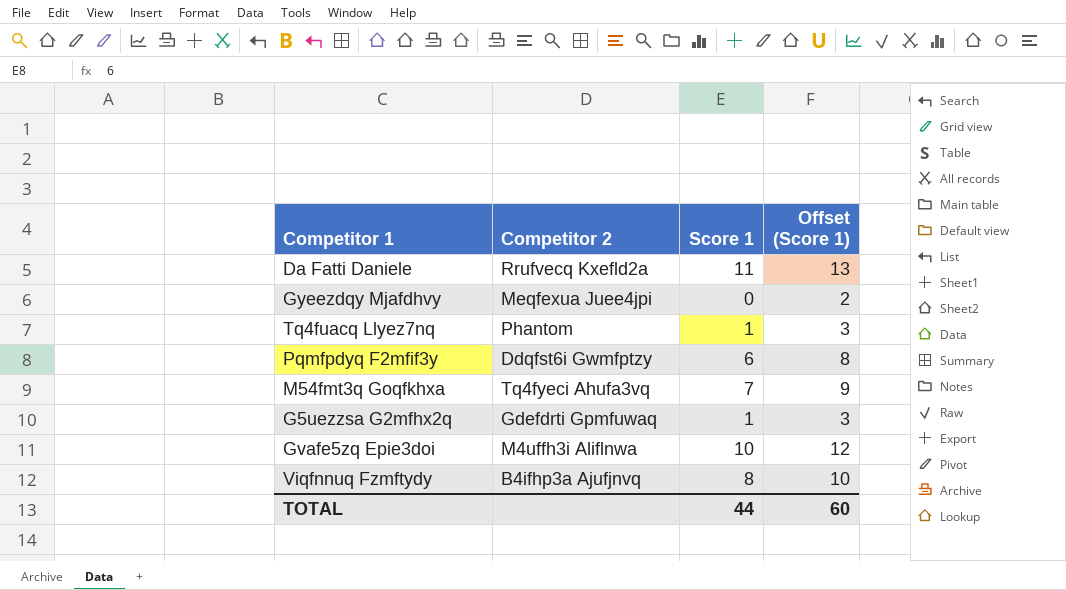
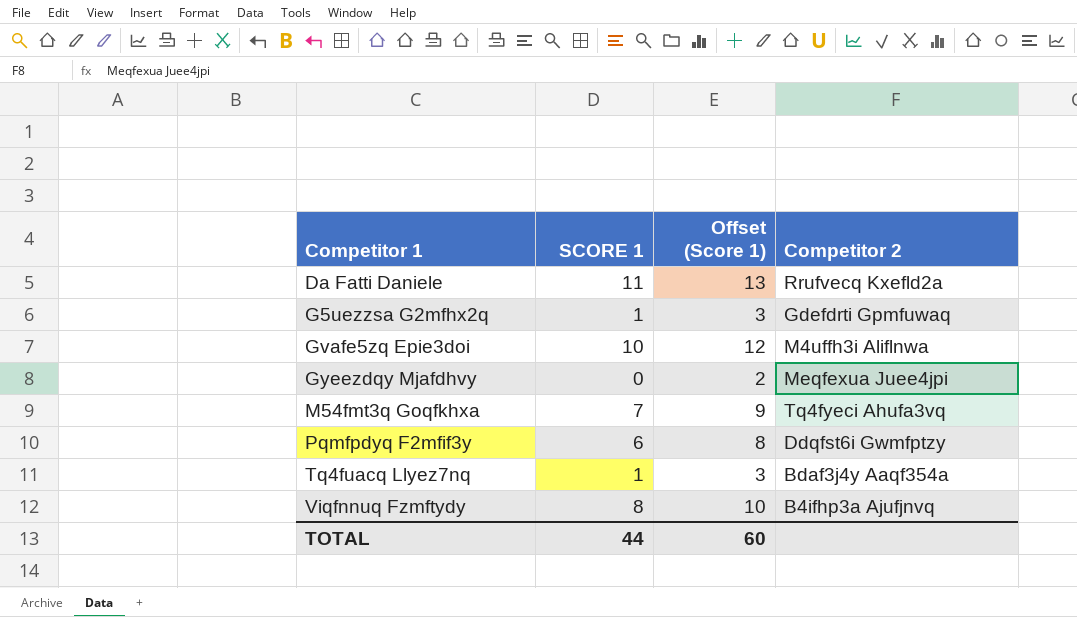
row order: none -> Competitor 1 ascending
column name: Score 1 -> SCORE 1
column Competitor 2 | position: 2 -> 4
Tq4fuacq Llyez7nq | Competitor 2: Phantom -> Bdaf3j4y Aaqf354a

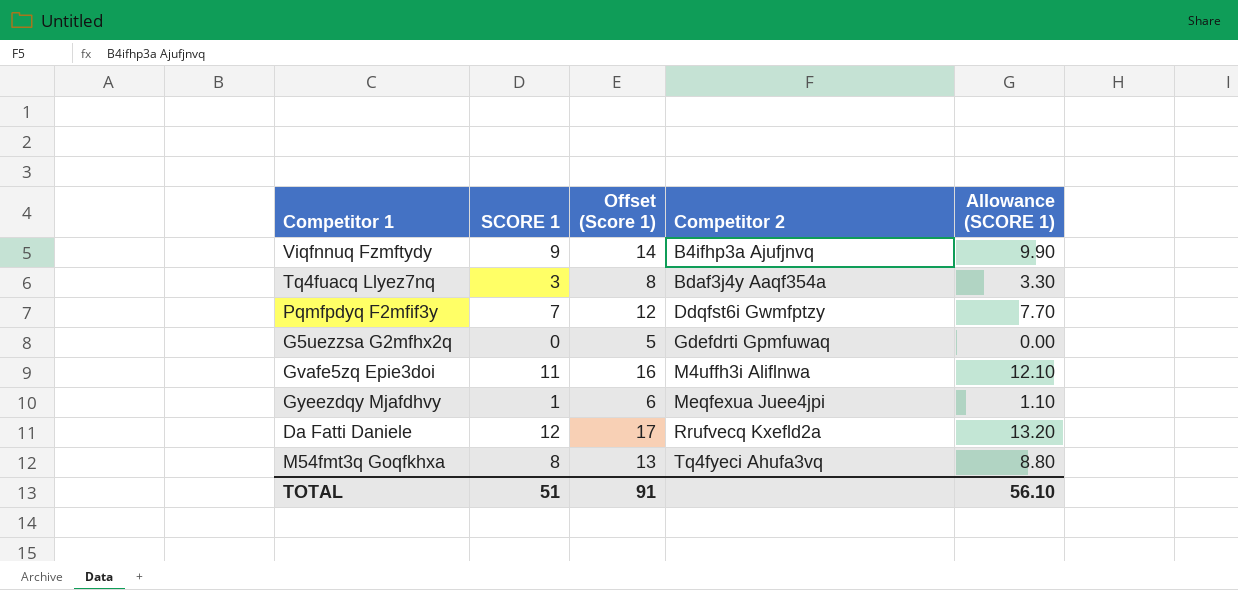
row order: Competitor 1 ascending -> Competitor 2 ascending
column Offset (Score 1) | formula: [SCORE 1] + 2 -> [SCORE 1] + 5
column Allowance (SCORE 1) | formula: none -> [SCORE 1] * 1.1
Viqfnnuq Fzmftydy | SCORE 1: 8 -> 9
Tq4fuacq Llyez7nq | SCORE 1: 1 -> 3
Pqmfpdyq F2mfif3y | SCORE 1: 6 -> 7
G5uezzsa G2mfhx2q | SCORE 1: 1 -> 0
Gvafe5zq Epie3doi | SCORE 1: 10 -> 11
Gyeezdqy Mjafdhvy | SCORE 1: 0 -> 1
Da Fatti Daniele | SCORE 1: 11 -> 12
M54fmt3q Goqfkhxa | SCORE 1: 7 -> 8
TOTAL | SCORE 1: 44 -> 51
TOTAL | Offset (Score 1): 60 -> 91

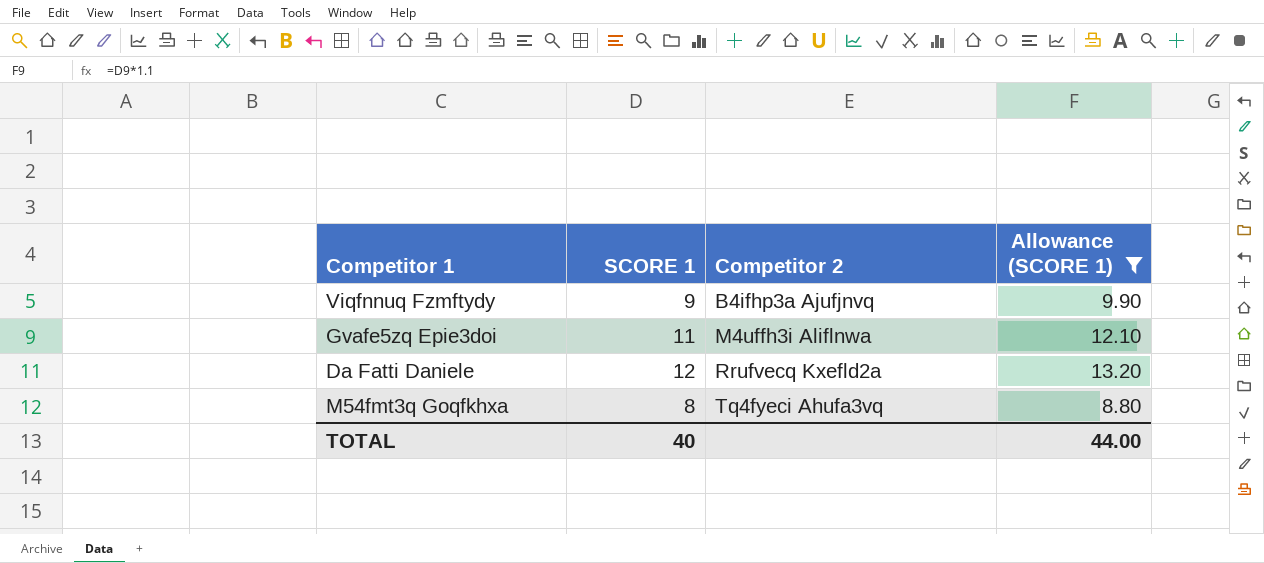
filter: none -> Allowance (SCORE 1) >= 8.80
column Offset (Score 1) | formula: [SCORE 1] + 5 -> none
TOTAL | SCORE 1: 51 -> 40
TOTAL | Allowance (SCORE 1): 56.10 -> 44.00

